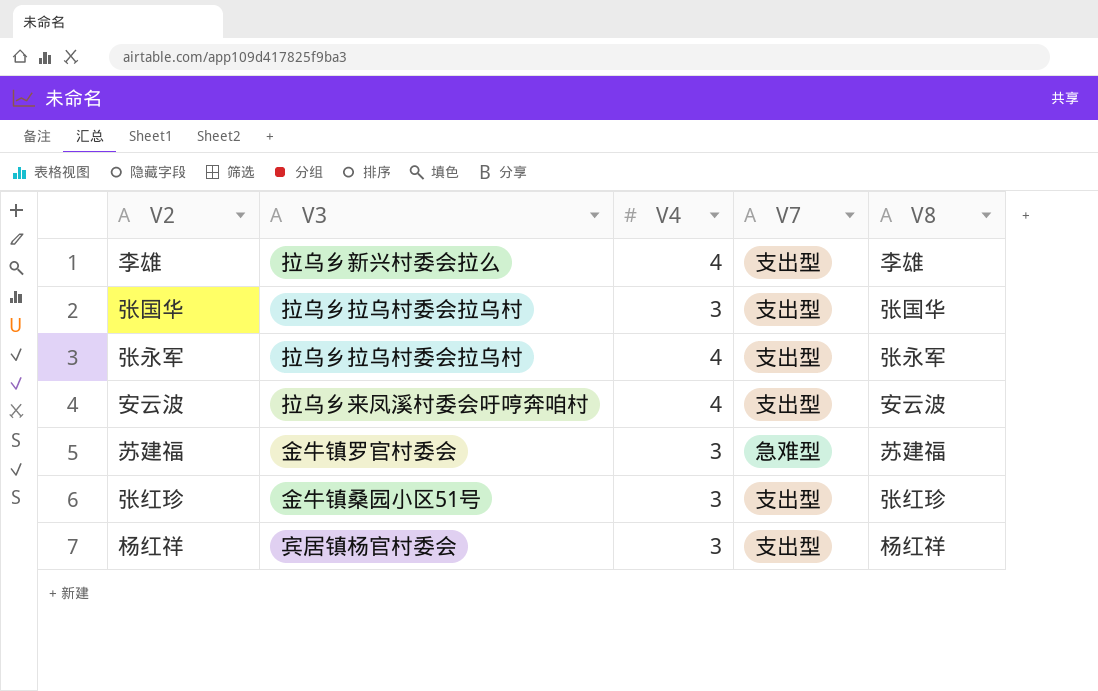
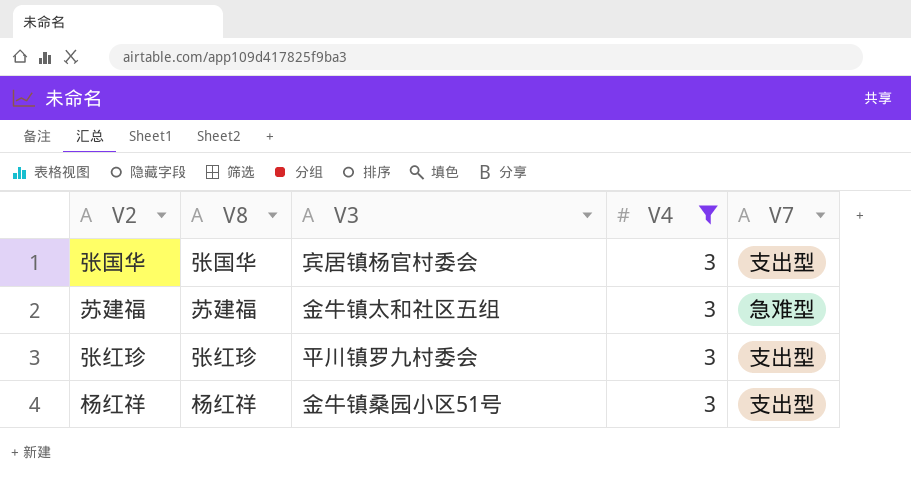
filter: none -> V4 = 3
column V8 | position: 5 -> 2
张国华 | V3: 拉乌乡拉乌村委会拉乌村 -> 宾居镇杨官村委会
苏建福 | V3: 金牛镇罗官村委会 -> 金牛镇太和社区五组
张红珍 | V3: 金牛镇桑园小区51号 -> 平川镇罗九村委会
杨红祥 | V3: 宾居镇杨官村委会 -> 金牛镇桑园小区51号

